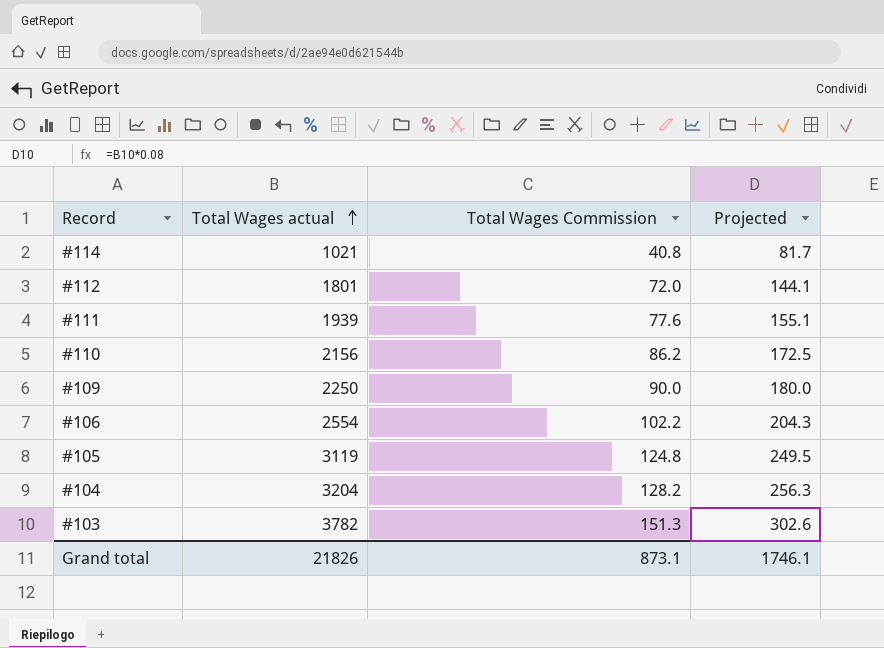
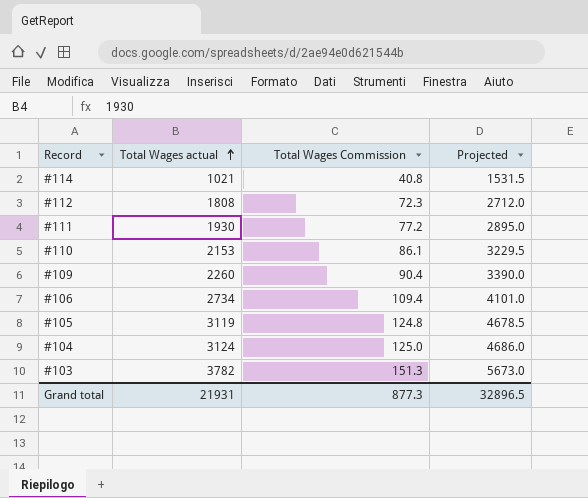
column Projected | formula: [Total Wages actual] * 0.08 -> [Total Wages actual] * 1.5
#112 | Total Wages actual: 1801 -> 1808
#112 | Total Wages Commission: 72.0 -> 72.3
#111 | Total Wages actual: 1939 -> 1930
#111 | Total Wages Commission: 77.6 -> 77.2
#110 | Total Wages actual: 2156 -> 2153
#110 | Total Wages Commission: 86.2 -> 86.1
#109 | Total Wages actual: 2250 -> 2260
#109 | Total Wages Commission: 90.0 -> 90.4
#106 | Total Wages actual: 2554 -> 2734
#106 | Total Wages Commission: 102.2 -> 109.4
#104 | Total Wages actual: 3204 -> 3124
#104 | Total Wages Commission: 128.2 -> 125.0
Grand total | Total Wages actual: 21826 -> 21931
Grand total | Total Wages Commission: 873.1 -> 877.3
Grand total | Projected: 1746.1 -> 32896.5

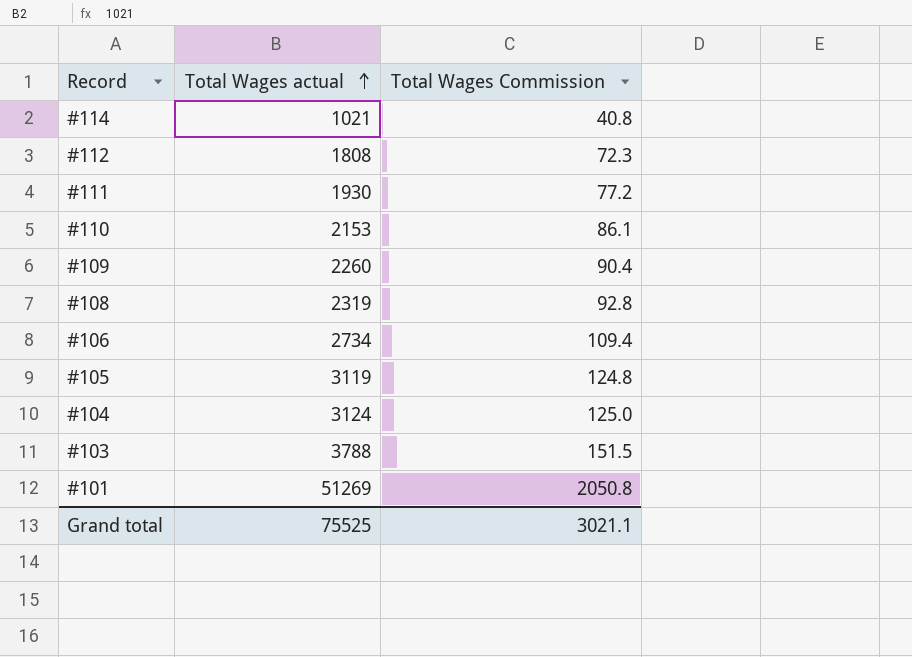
column Projected | formula: [Total Wages actual] * 1.5 -> none
row #108: none -> 2319 | 92.8
#103 | Total Wages actual: 3782 -> 3788
#103 | Total Wages Commission: 151.3 -> 151.5
row #101: none -> 51269 | 2050.8
Grand total | Total Wages actual: 21931 -> 75525
Grand total | Total Wages Commission: 877.3 -> 3021.1

